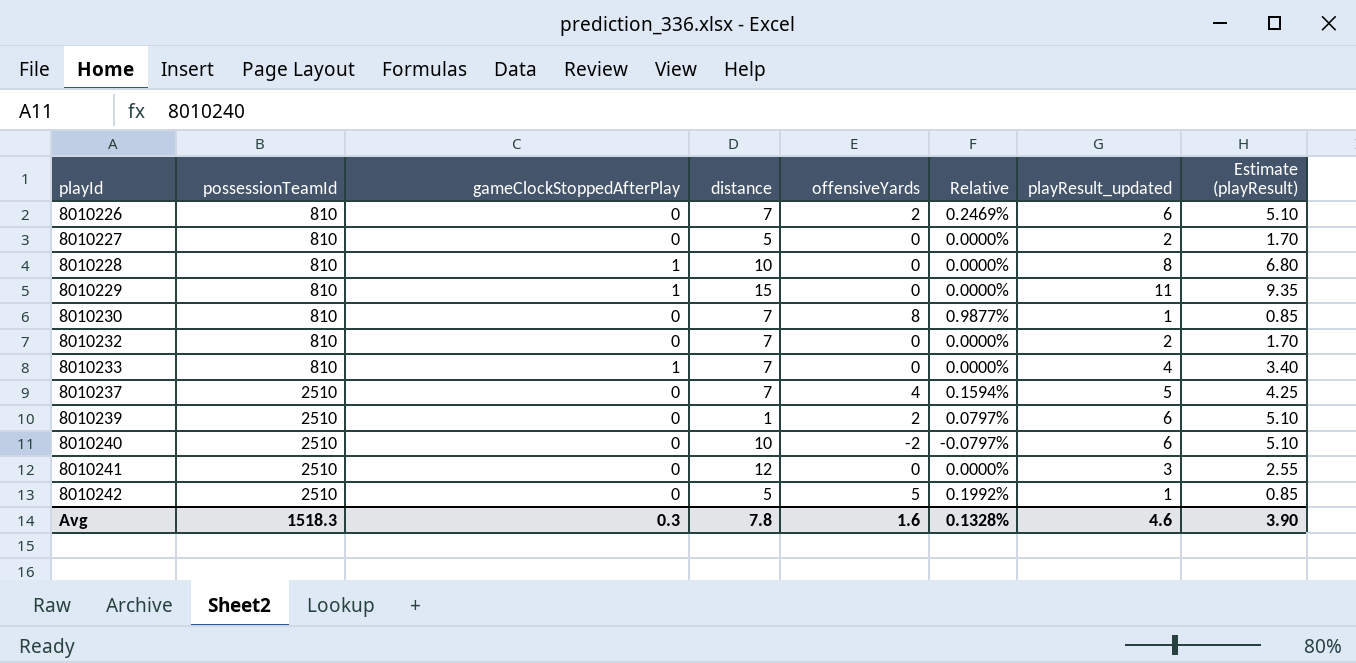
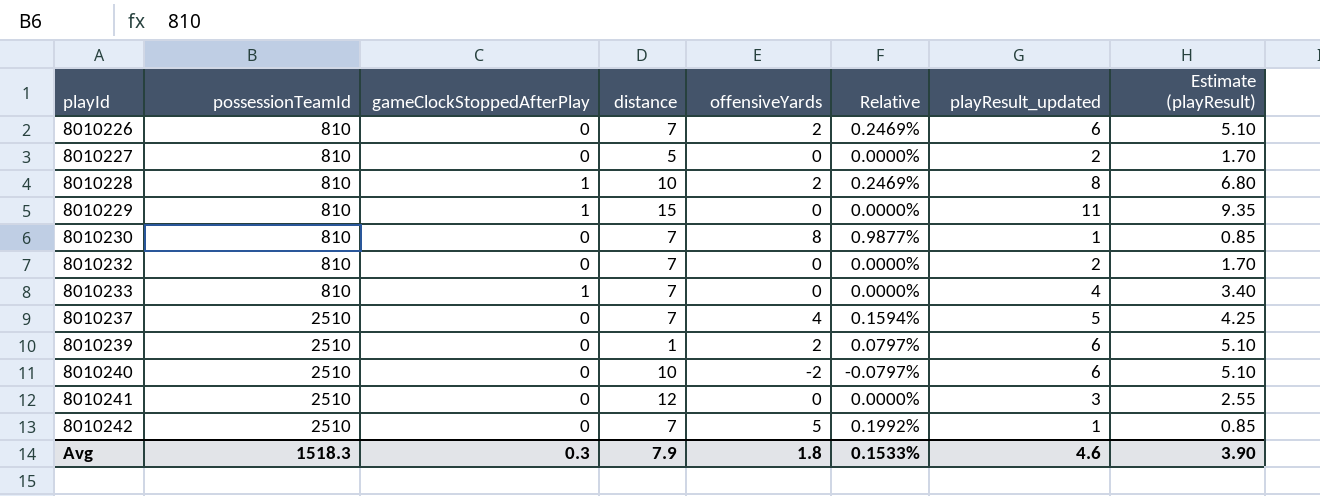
8010228 | offensiveYards: 0 -> 2
8010228 | Relative: 0.0000% -> 0.2469%
8010242 | distance: 5 -> 7
Avg | distance: 7.8 -> 7.9
Avg | offensiveYards: 1.6 -> 1.8
Avg | Relative: 0.1328% -> 0.1533%

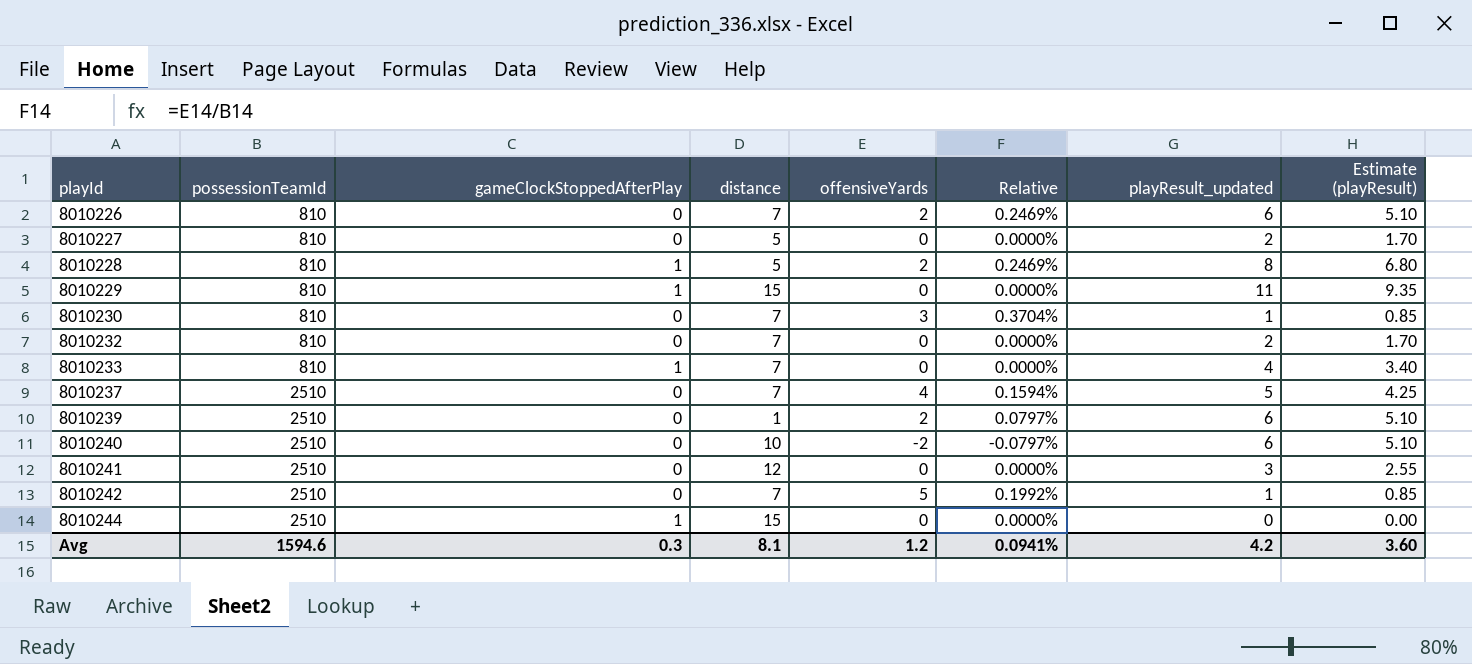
8010228 | distance: 10 -> 5
8010230 | offensiveYards: 8 -> 3
8010230 | Relative: 0.9877% -> 0.3704%
row 8010244: none -> 2510 | 1 | 15 | 0 | 0.0000% | 0 | 0.00
Avg | possessionTeamId: 1518.3 -> 1594.6
Avg | distance: 7.9 -> 8.1
Avg | offensiveYards: 1.8 -> 1.2
Avg | Relative: 0.1533% -> 0.0941%
Avg | playResult_updated: 4.6 -> 4.2
Avg | Estimate (playResult): 3.90 -> 3.60

